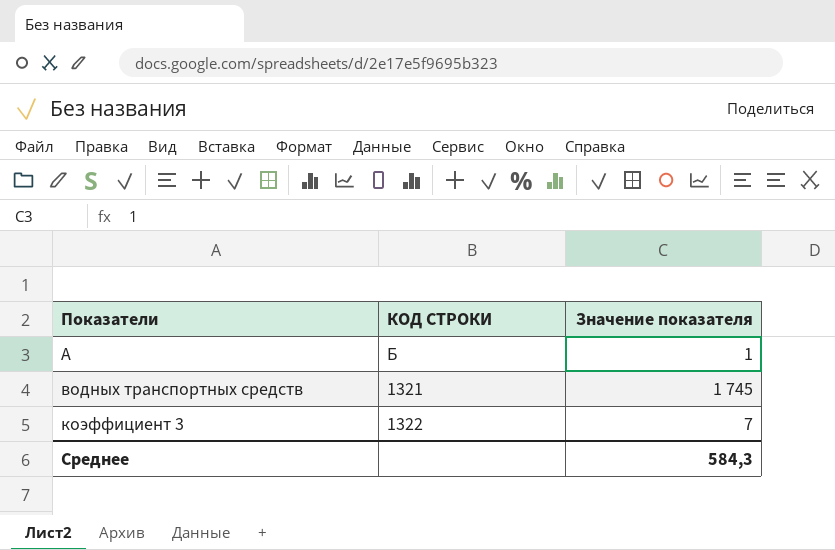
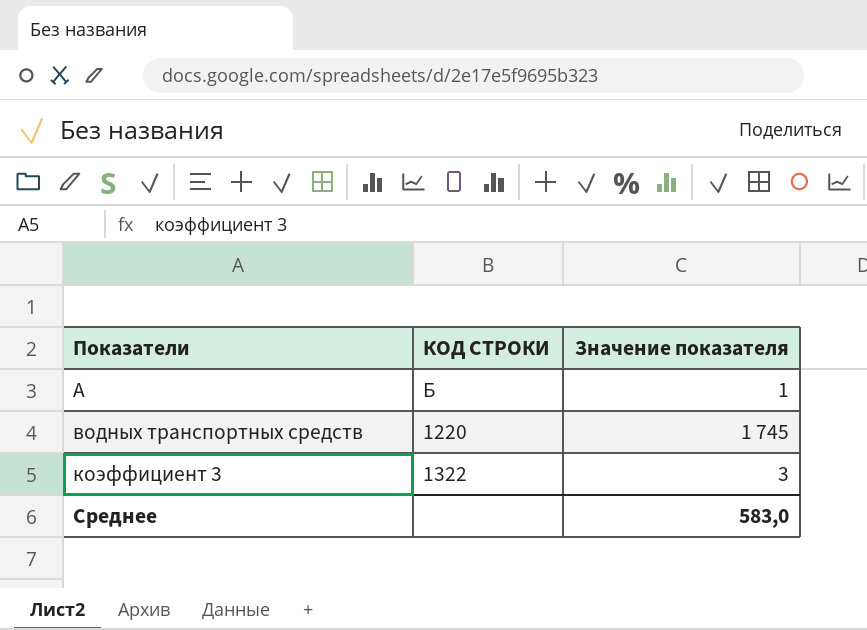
водных транспортных средств | КОД СТРОКИ: 1321 -> 1220
коэффициент 3 | Значение показателя: 7 -> 3
Среднее | Значение показателя: 584,3 -> 583,0

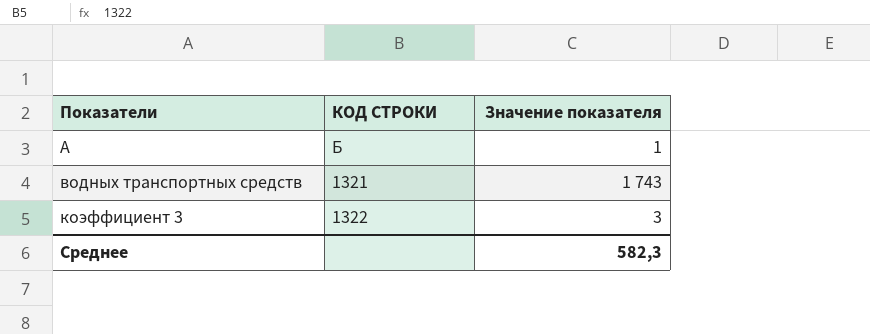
водных транспортных средств | КОД СТРОКИ: 1220 -> 1321
водных транспортных средств | Значение показателя: 1 745 -> 1 743
Среднее | Значение показателя: 583,0 -> 582,3

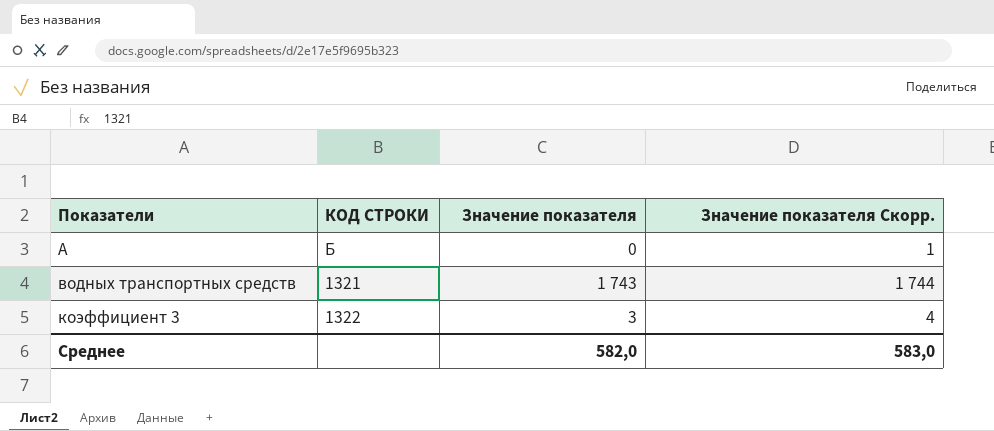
column Значение показателя Скорр. | formula: none -> [Значение показателя] + 1
А | Значение показателя: 1 -> 0
Среднее | Значение показателя: 582,3 -> 582,0

